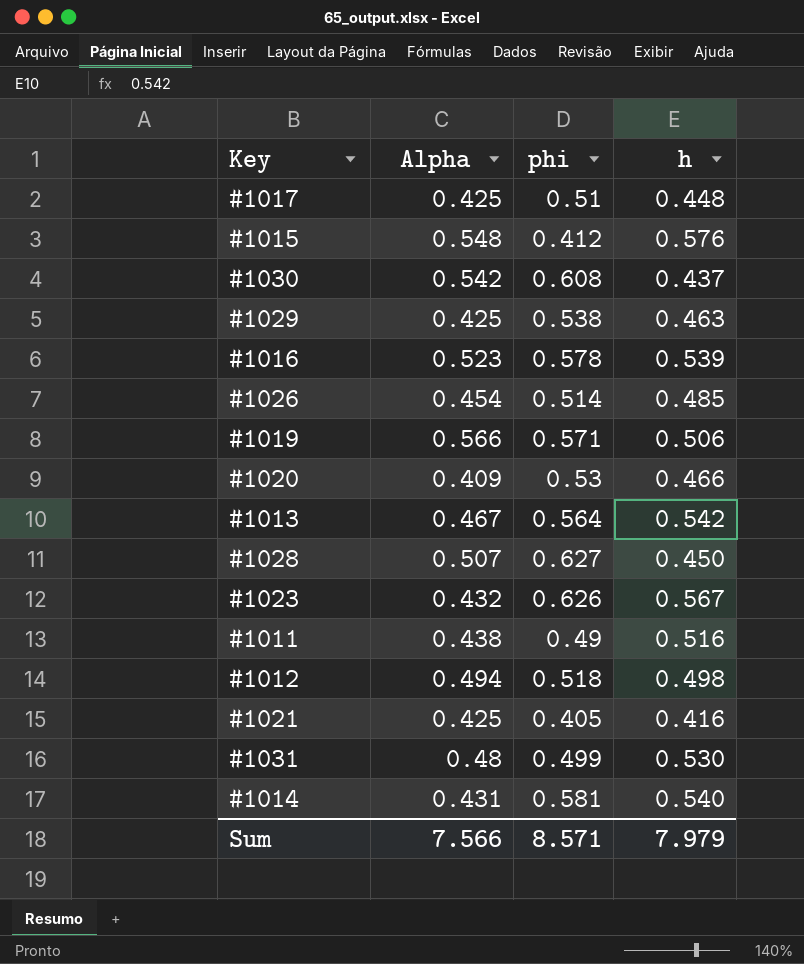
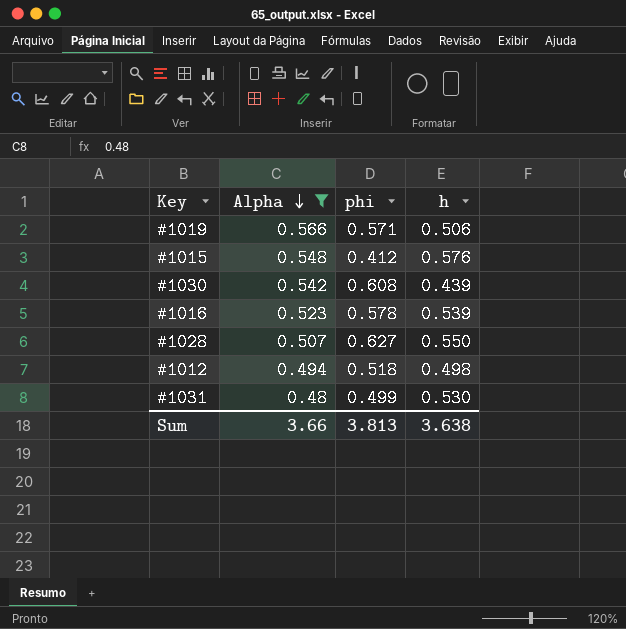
filter: none -> Alpha >= 0.48
row order: none -> Alpha descending
#1030 | h: 0.437 -> 0.439
#1028 | h: 0.450 -> 0.550
Sum | Alpha: 7.566 -> 3.66
Sum | phi: 8.571 -> 3.813
Sum | h: 7.979 -> 3.638

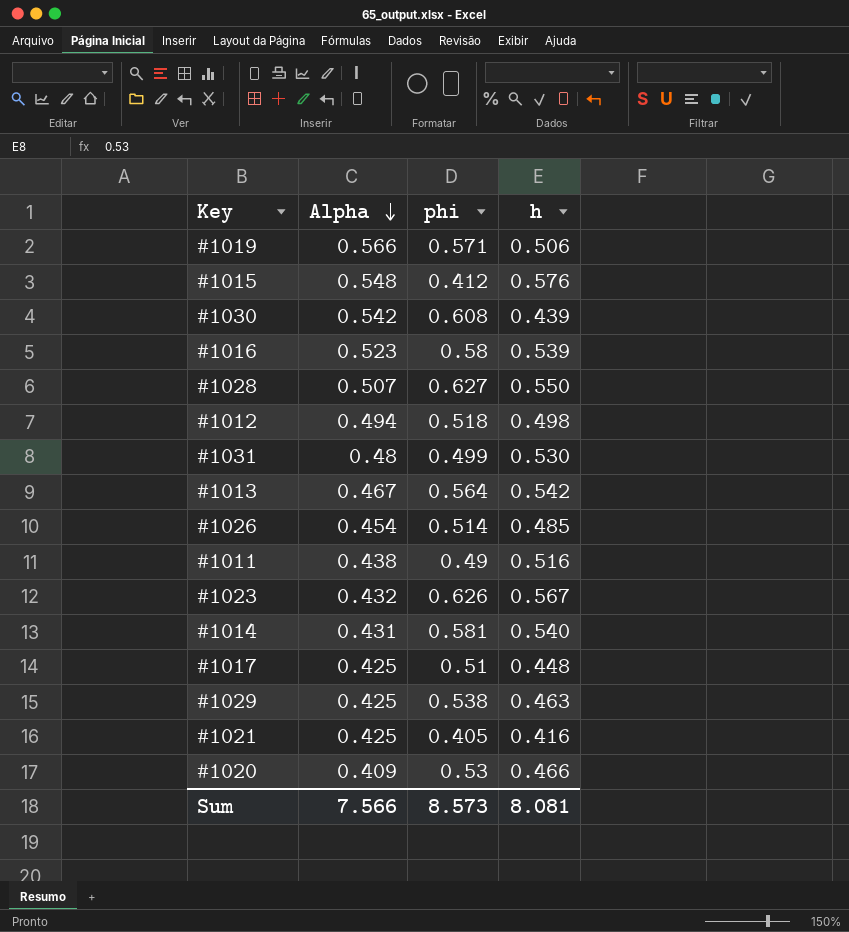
filter: Alpha >= 0.48 -> none
#1016 | phi: 0.578 -> 0.58
Sum | Alpha: 3.66 -> 7.566
Sum | phi: 3.813 -> 8.573
Sum | h: 3.638 -> 8.081

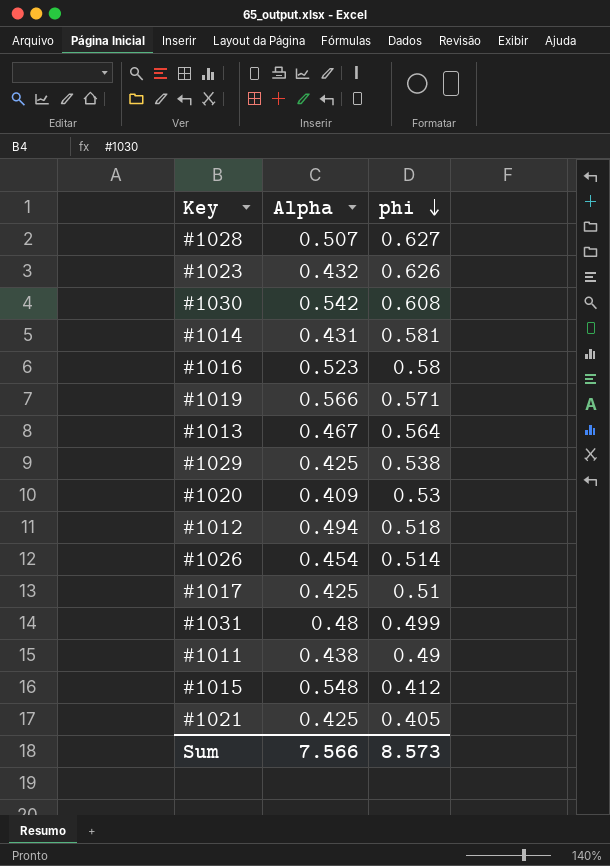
row order: Alpha descending -> phi descending
column h | position: 4 -> none

